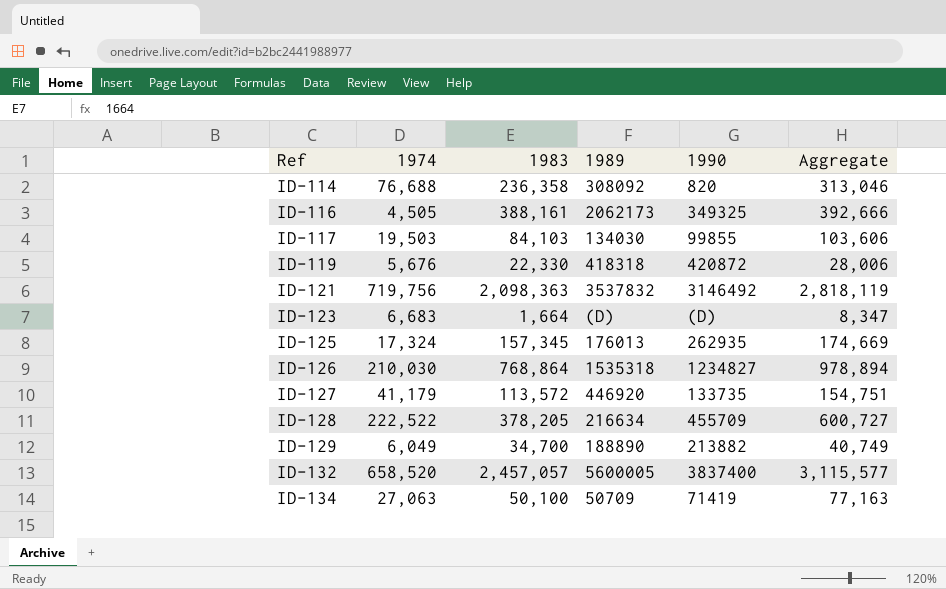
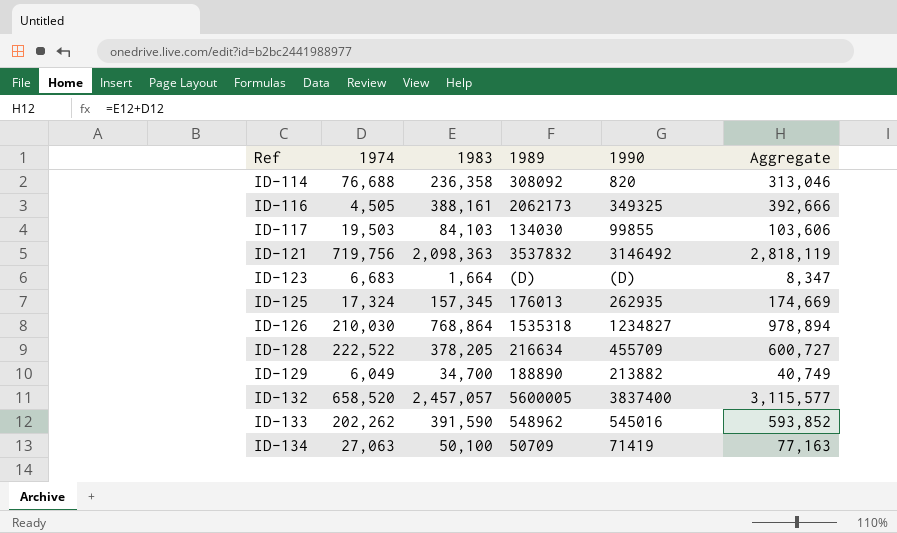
row ID-119: 5,676 | 22,330 | 418318 | 420872 | 28,006 -> none
row ID-127: 41,179 | 113,572 | 446920 | 133735 | 154,751 -> none
row ID-133: none -> 202,262 | 391,590 | 548962 | 545016 | 593,852

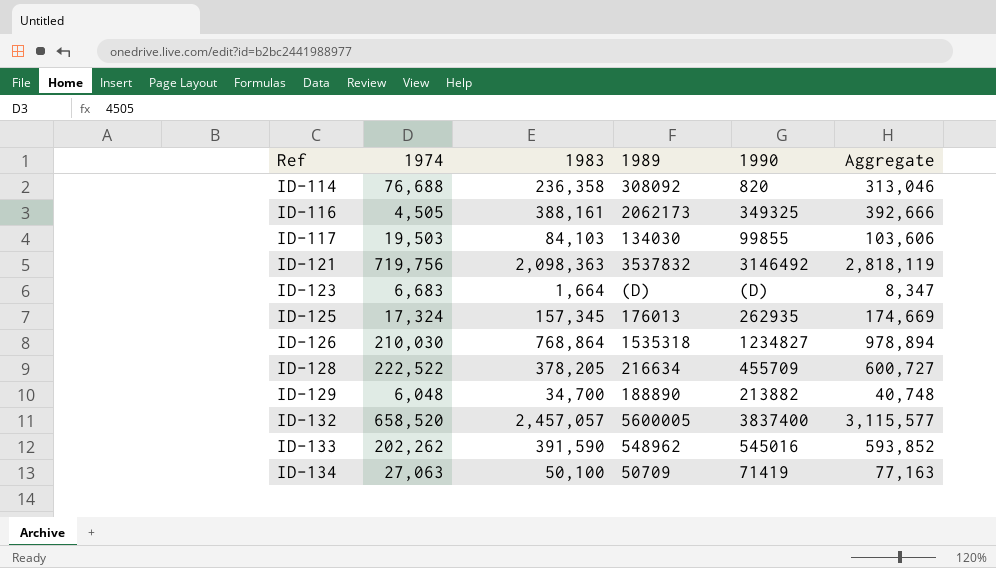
ID-129 | 1974: 6,049 -> 6,048
ID-129 | Aggregate: 40,749 -> 40,748

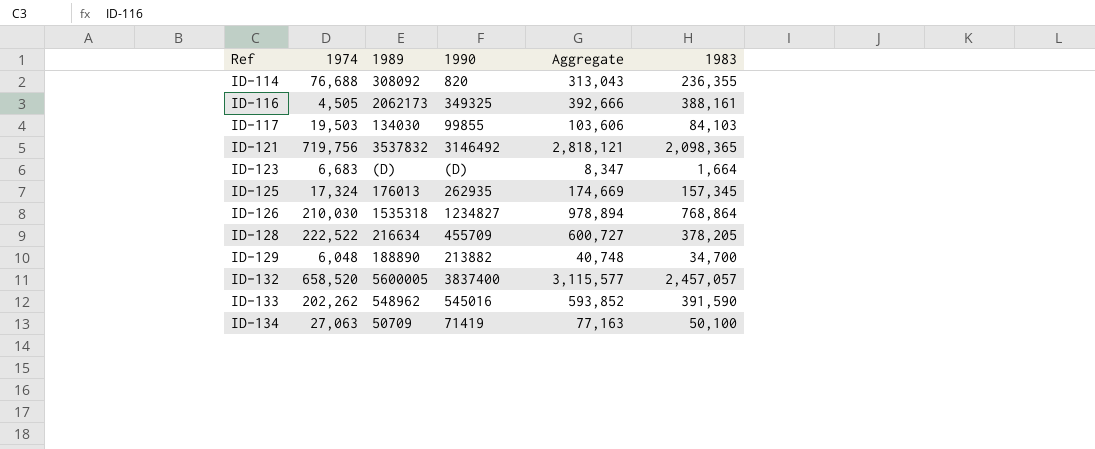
column 1983 | position: 3 -> 6
ID-114 | Aggregate: 313,046 -> 313,043
ID-114 | 1983: 236,358 -> 236,355
ID-121 | Aggregate: 2,818,119 -> 2,818,121
ID-121 | 1983: 2,098,363 -> 2,098,365

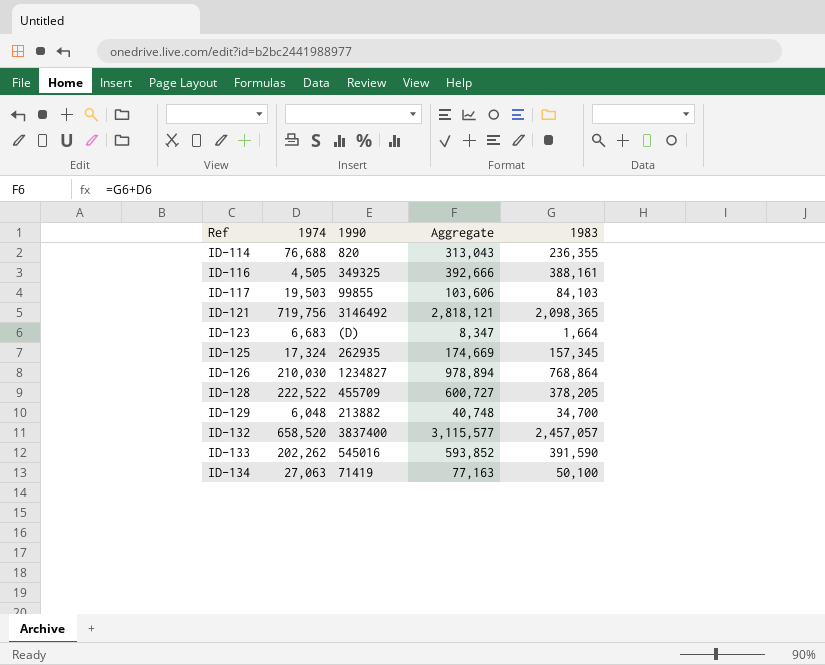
column 1989 | position: 3 -> none

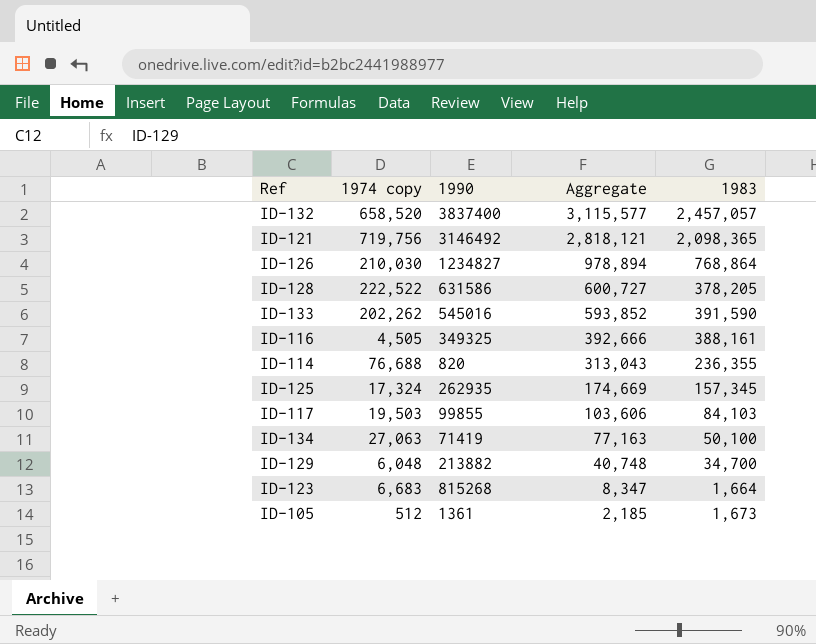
row order: Ref ascending -> Aggregate descending
column name: 1974 -> 1974 copy
ID-128 | 1990: 455709 -> 631586
ID-123 | 1990: (D) -> 815268
row ID-105: none -> 512 | 1361 | 2,185 | 1,673

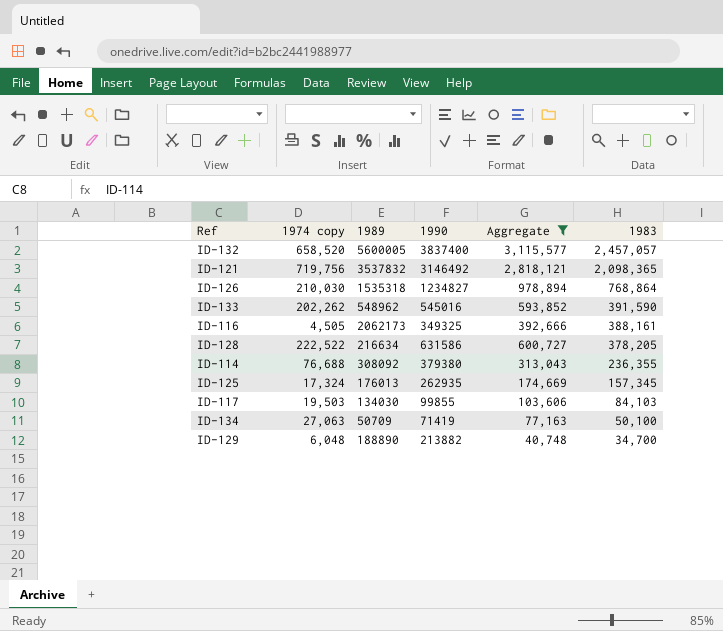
filter: none -> Aggregate >= 40,748
row order: Aggregate descending -> 1983 descending
column 1989 | position: none -> 3
ID-114 | 1990: 820 -> 379380

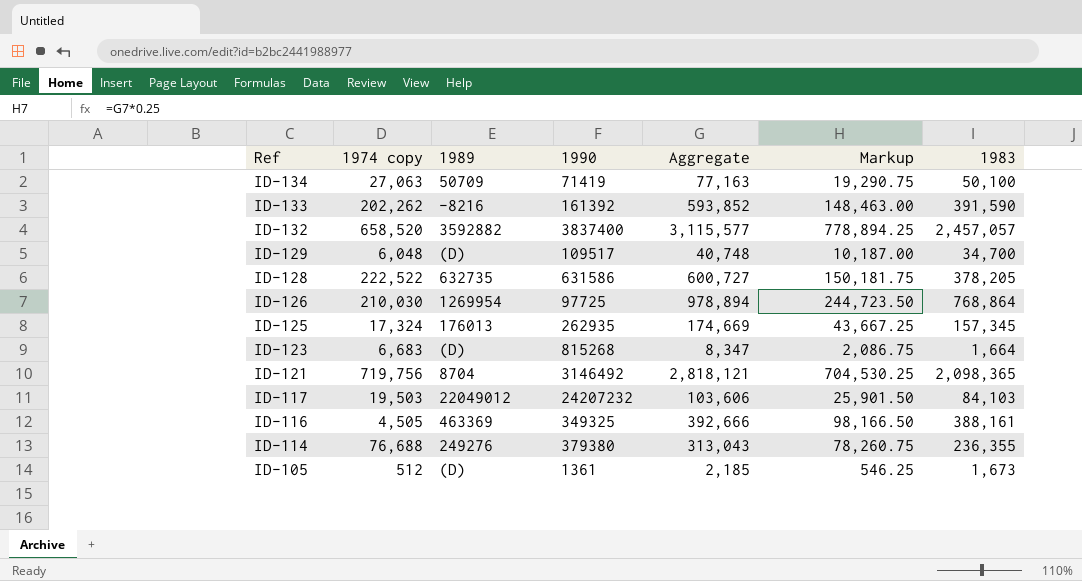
filter: Aggregate >= 40,748 -> none
row order: 1983 descending -> Ref descending
column Markup | formula: none -> [Aggregate] * 0.25
ID-133 | 1989: 548962 -> -8216
ID-133 | 1990: 545016 -> 161392
ID-132 | 1989: 5600005 -> 3592882
ID-129 | 1989: 188890 -> (D)
ID-129 | 1990: 213882 -> 109517
ID-128 | 1989: 216634 -> 632735
ID-126 | 1989: 1535318 -> 1269954
ID-126 | 1990: 1234827 -> 97725
ID-121 | 1989: 3537832 -> 8704
ID-117 | 1989: 134030 -> 22049012
ID-117 | 1990: 99855 -> 24207232
ID-116 | 1989: 2062173 -> 463369
ID-114 | 1989: 308092 -> 249276

